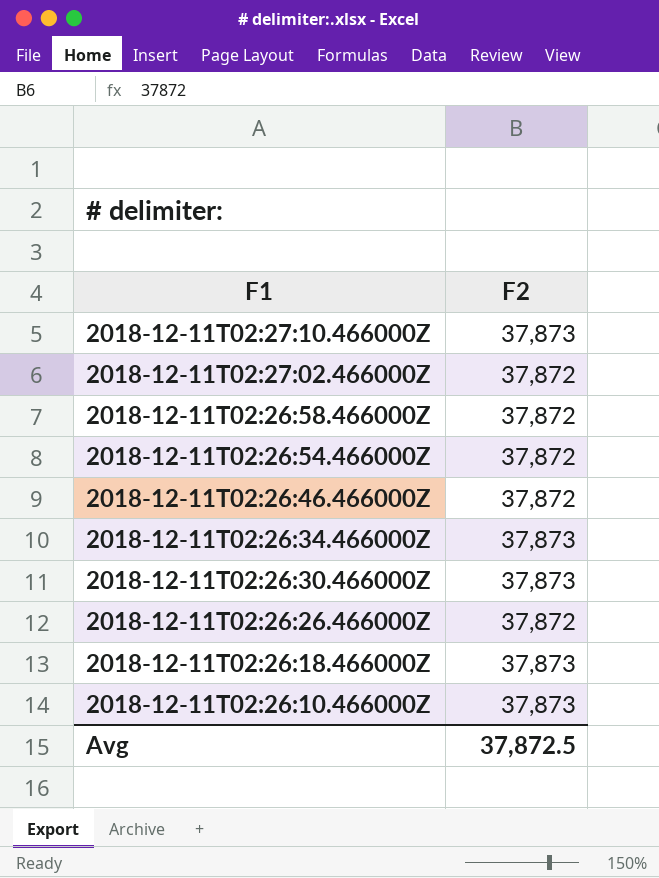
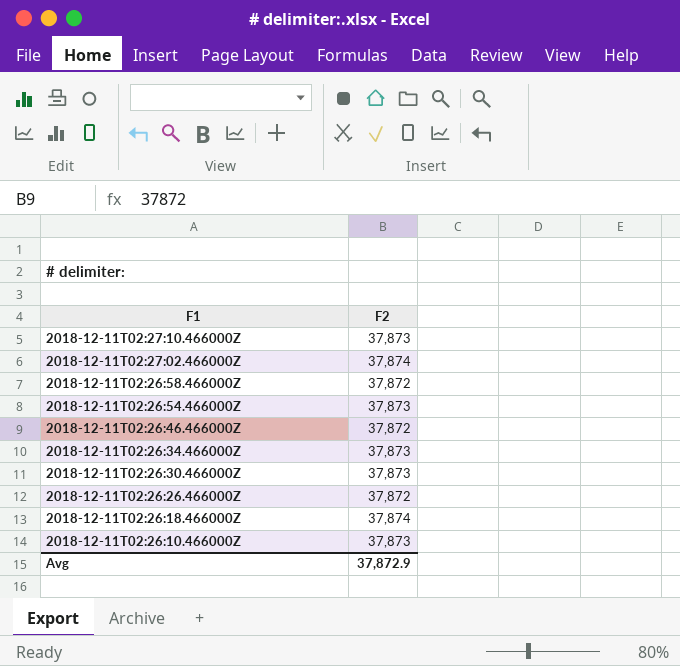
2018-12-11T02:27:02.466000Z | F2: 37,872 -> 37,874
2018-12-11T02:26:54.466000Z | F2: 37,872 -> 37,873
2018-12-11T02:26:18.466000Z | F2: 37,873 -> 37,874
Avg | F2: 37,872.5 -> 37,872.9

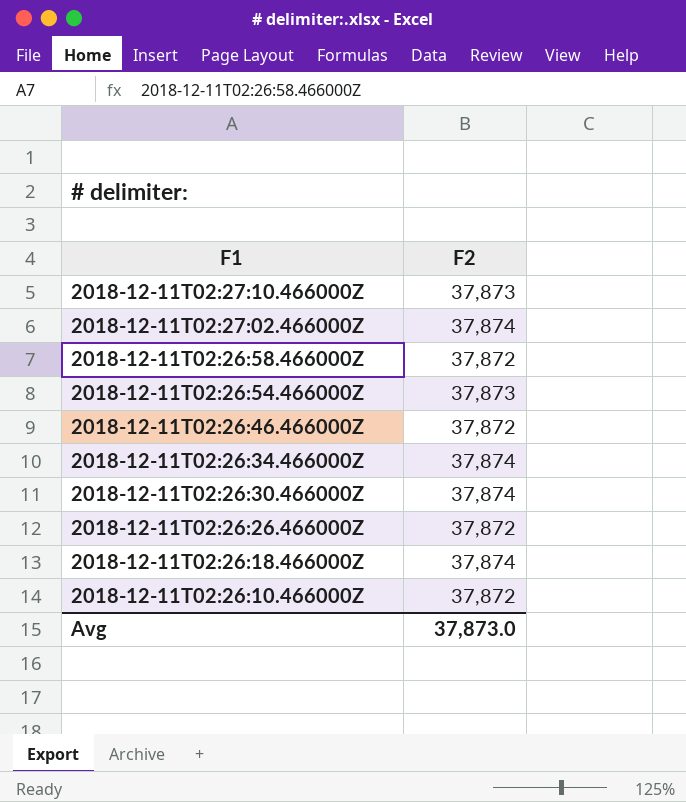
2018-12-11T02:26:34.466000Z | F2: 37,873 -> 37,874
2018-12-11T02:26:30.466000Z | F2: 37,873 -> 37,874
2018-12-11T02:26:10.466000Z | F2: 37,873 -> 37,872
Avg | F2: 37,872.9 -> 37,873.0

